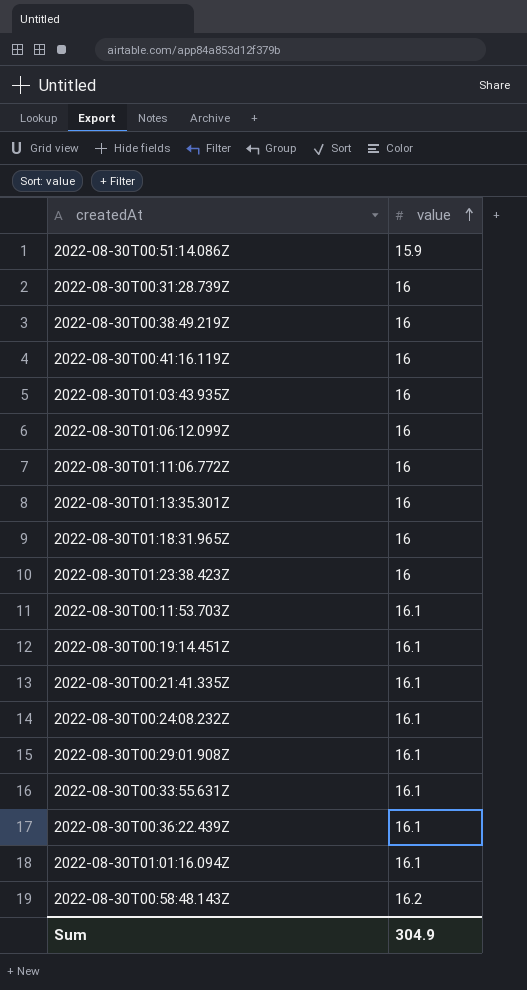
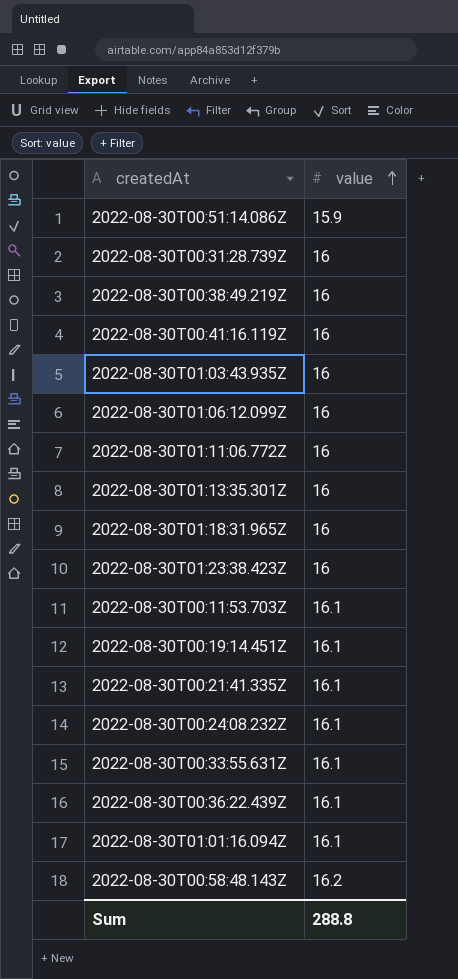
row 2022-08-30T00:29:01.908Z: 16.1 -> none
Sum | value: 304.9 -> 288.8

